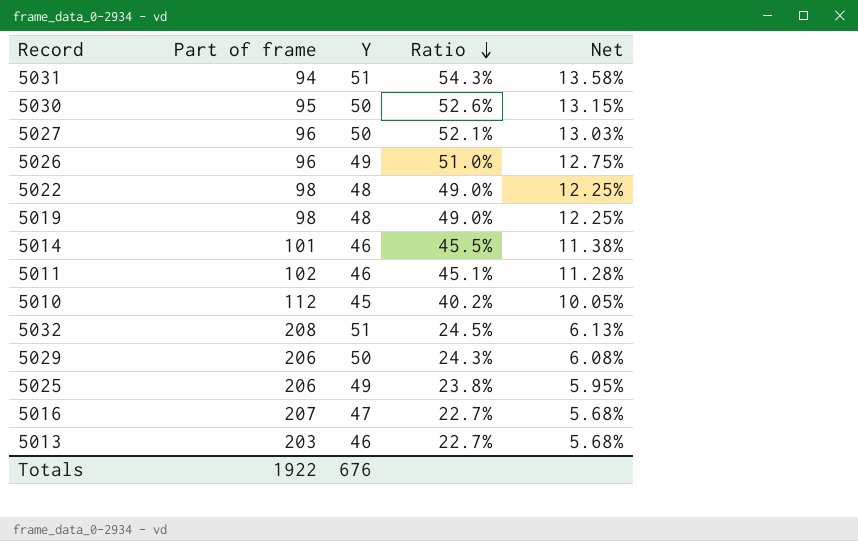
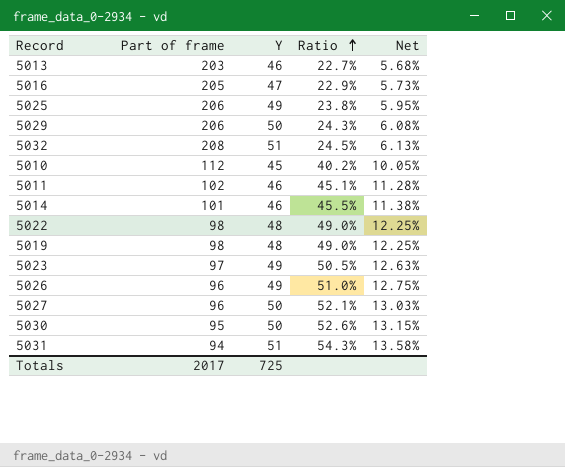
row order: Ratio descending -> Ratio ascending
5016 | Part of frame: 207 -> 205
5016 | Ratio: 22.7% -> 22.9%
5016 | Net: 5.68% -> 5.73%
row 5023: none -> 97 | 49 | 50.5% | 12.63%
Totals | Part of frame: 1922 -> 2017
Totals | Y: 676 -> 725

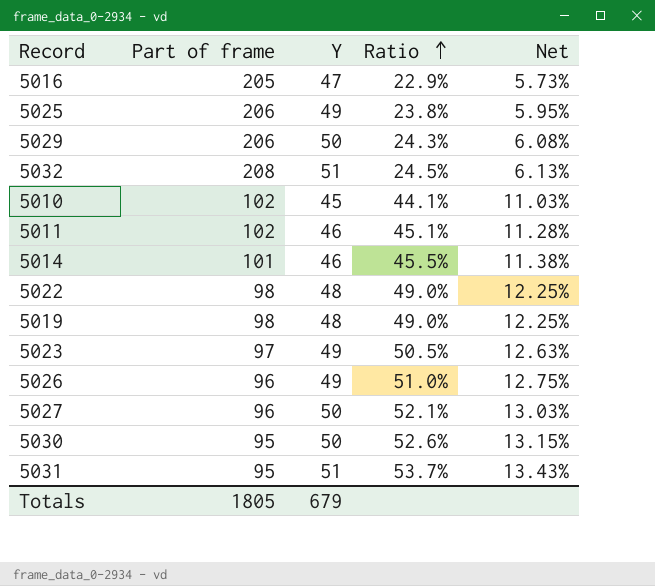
row 5013: 203 | 46 | 22.7% | 5.68% -> none
5010 | Part of frame: 112 -> 102
5010 | Ratio: 40.2% -> 44.1%
5010 | Net: 10.05% -> 11.03%
5031 | Part of frame: 94 -> 95
5031 | Ratio: 54.3% -> 53.7%
5031 | Net: 13.58% -> 13.43%
Totals | Part of frame: 2017 -> 1805
Totals | Y: 725 -> 679

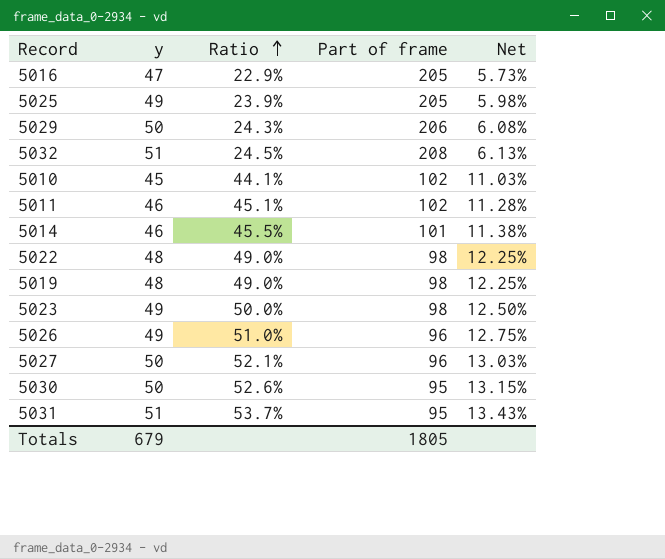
column name: Y -> y
column Part of frame | position: 2 -> 4
5025 | Ratio: 23.8% -> 23.9%
5025 | Part of frame: 206 -> 205
5025 | Net: 5.95% -> 5.98%
5023 | Ratio: 50.5% -> 50.0%
5023 | Part of frame: 97 -> 98
5023 | Net: 12.63% -> 12.50%

